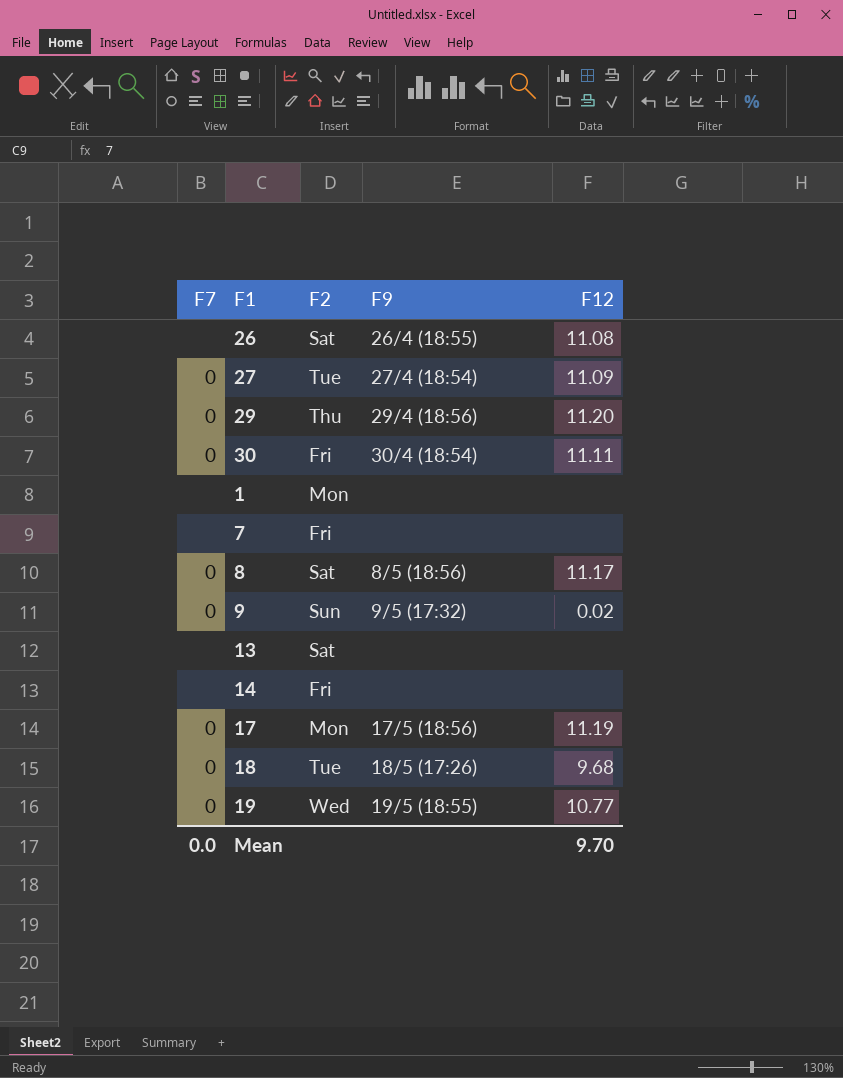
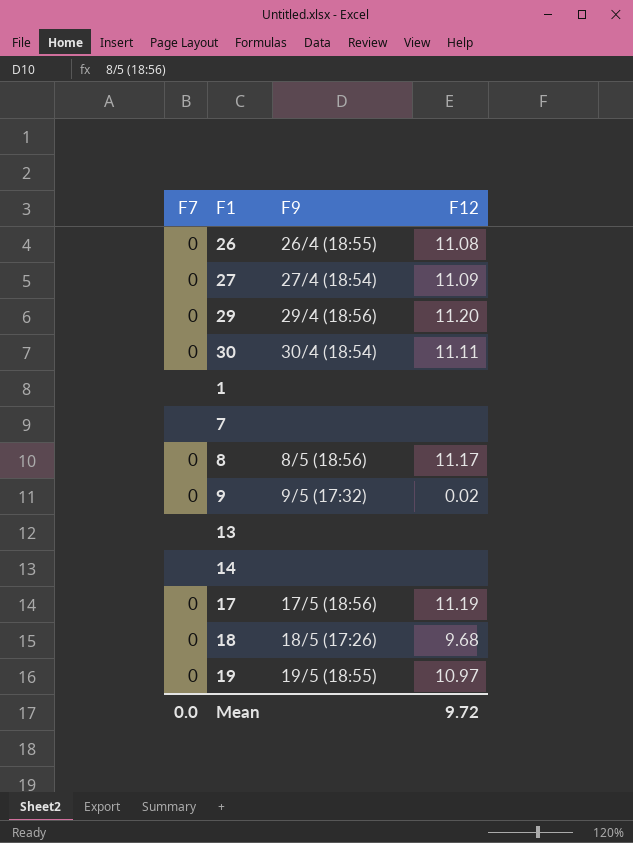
column F2 | position: 3 -> none
26 | F7: none -> 0
19 | F12: 10.77 -> 10.97
Mean | F12: 9.70 -> 9.72

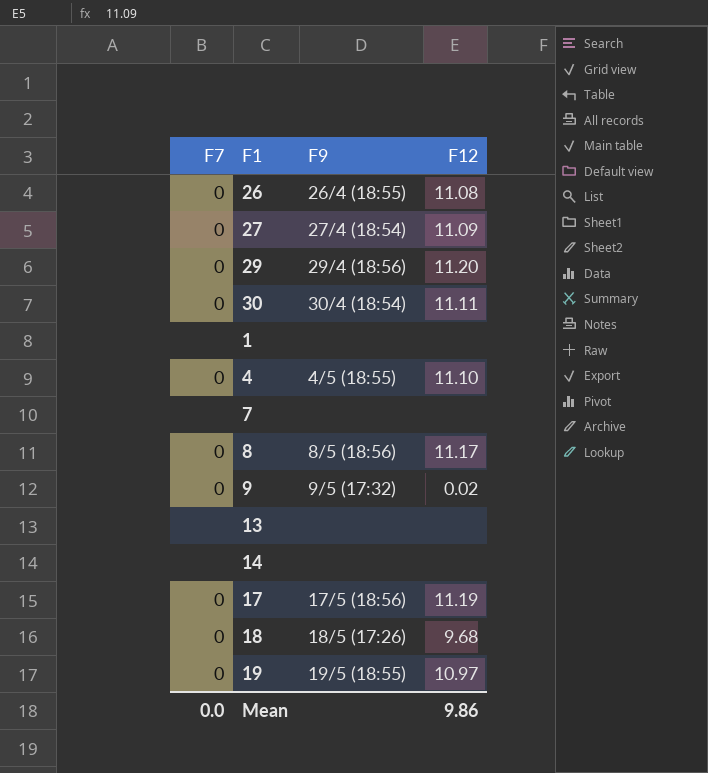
row 4: none -> 0 | 4/5 (18:55) | 11.10
Mean | F12: 9.72 -> 9.86

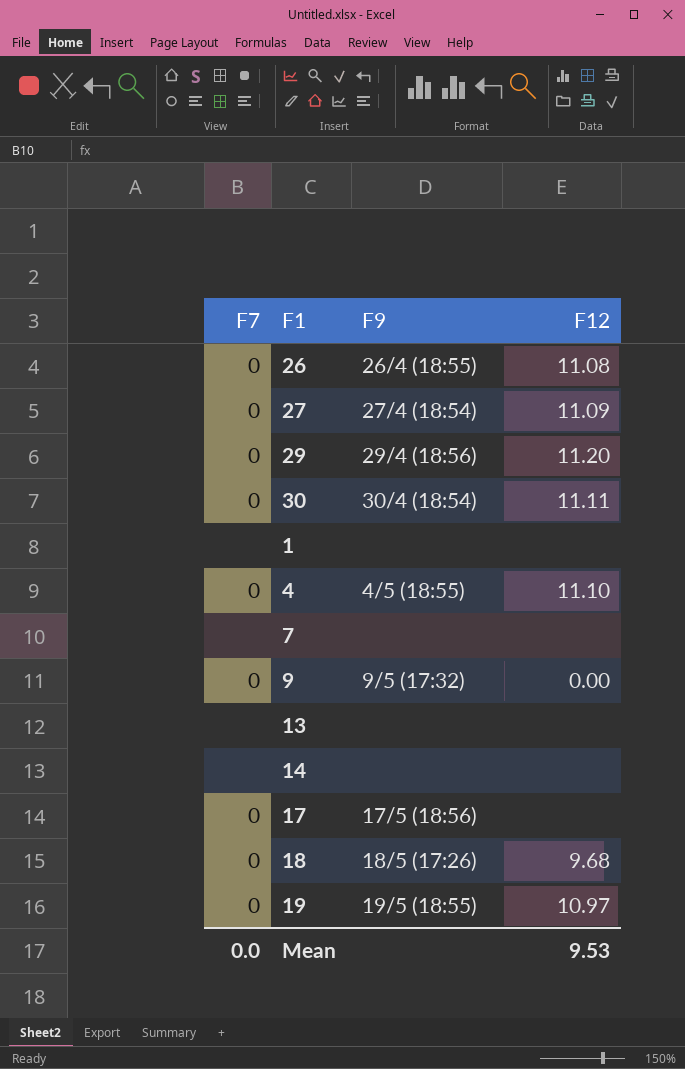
row 8: 0 | 8/5 (18:56) | 11.17 -> none
9 | F12: 0.02 -> 0.00
17 | F12: 11.19 -> none
Mean | F12: 9.86 -> 9.53

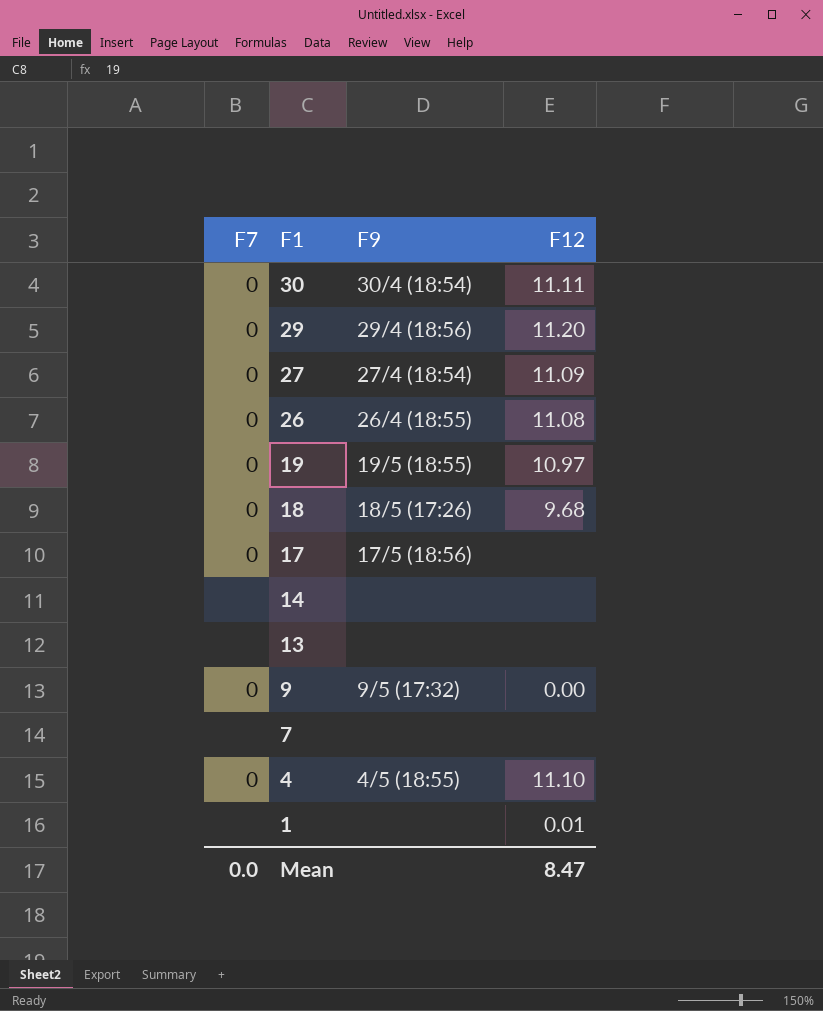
row order: none -> F1 descending
1 | F12: none -> 0.01
Mean | F12: 9.53 -> 8.47

